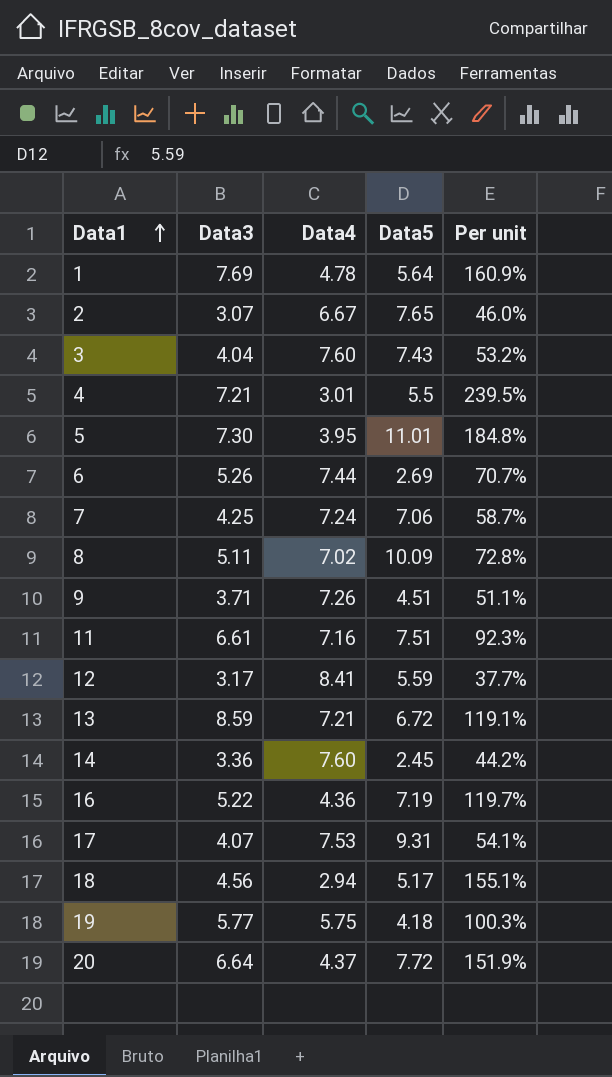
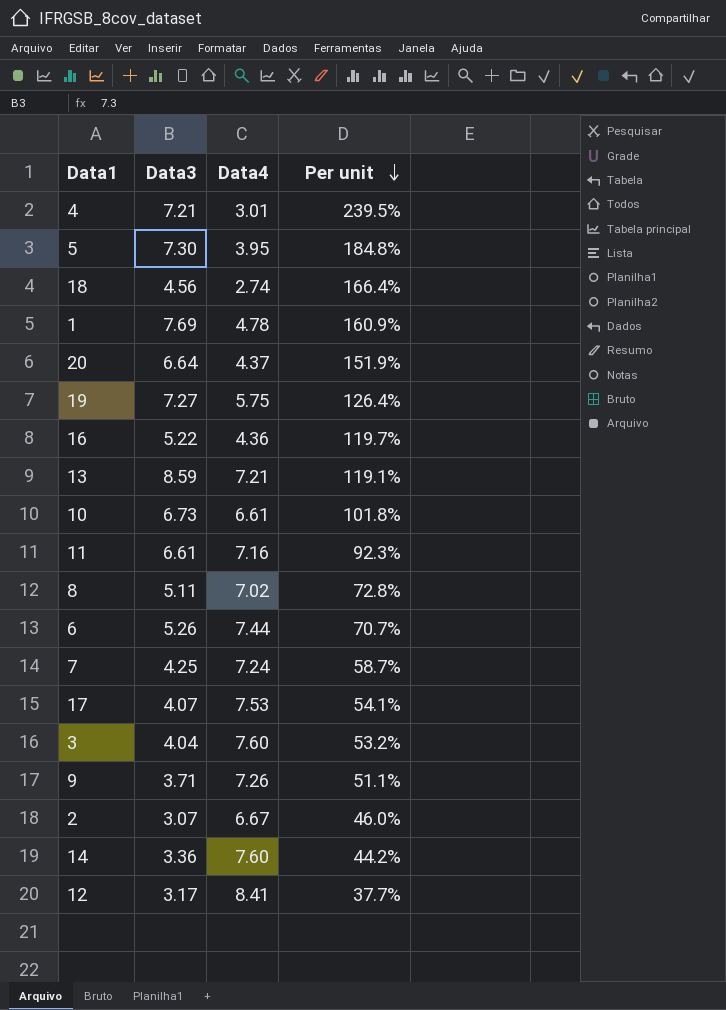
row order: Data1 ascending -> Per unit descending
column Data5 | position: 4 -> none
18 | Data4: 2.94 -> 2.74
18 | Per unit: 155.1% -> 166.4%
19 | Data3: 5.77 -> 7.27
19 | Per unit: 100.3% -> 126.4%
row 10: none -> 6.73 | 6.61 | 101.8%

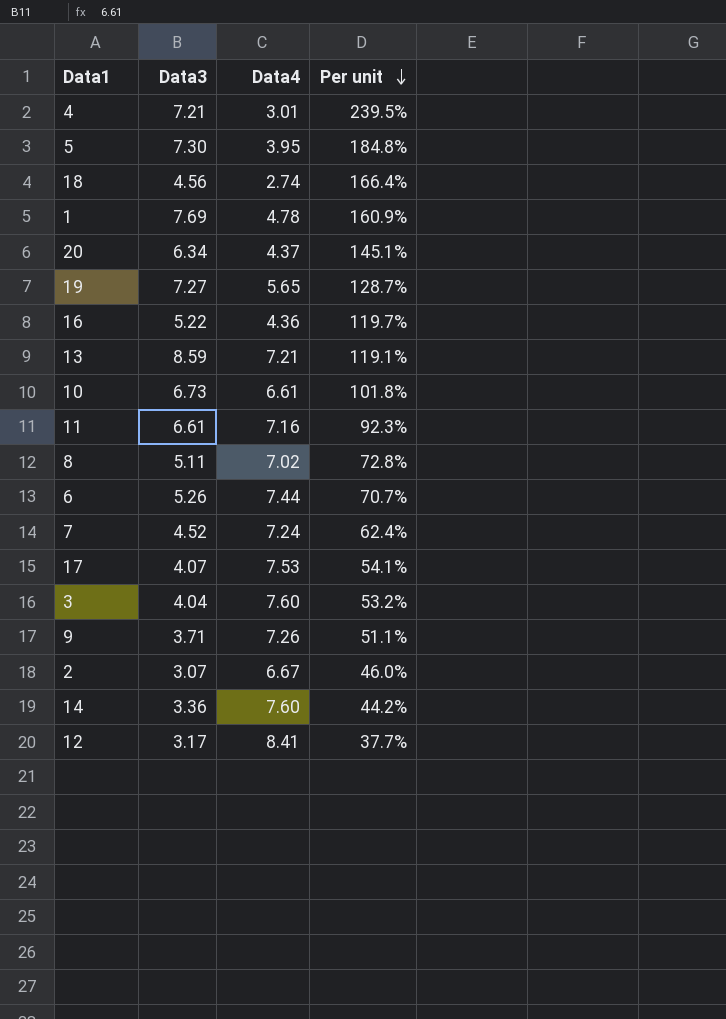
20 | Data3: 6.64 -> 6.34
20 | Per unit: 151.9% -> 145.1%
19 | Data4: 5.75 -> 5.65
19 | Per unit: 126.4% -> 128.7%
7 | Data3: 4.25 -> 4.52
7 | Per unit: 58.7% -> 62.4%

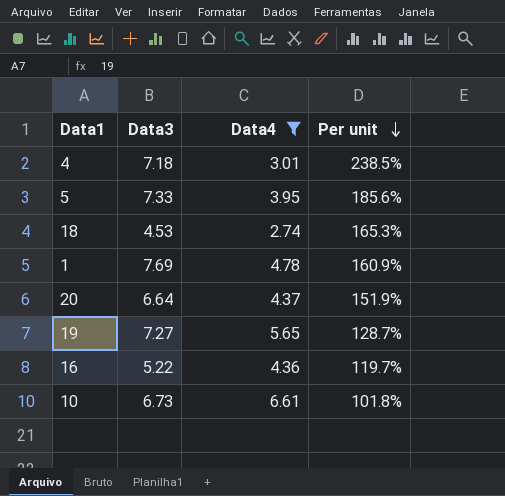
filter: none -> Data4 <= 6.61
4 | Data3: 7.21 -> 7.18
4 | Per unit: 239.5% -> 238.5%
5 | Data3: 7.30 -> 7.33
5 | Per unit: 184.8% -> 185.6%
18 | Data3: 4.56 -> 4.53
18 | Per unit: 166.4% -> 165.3%
20 | Data3: 6.34 -> 6.64
20 | Per unit: 145.1% -> 151.9%

